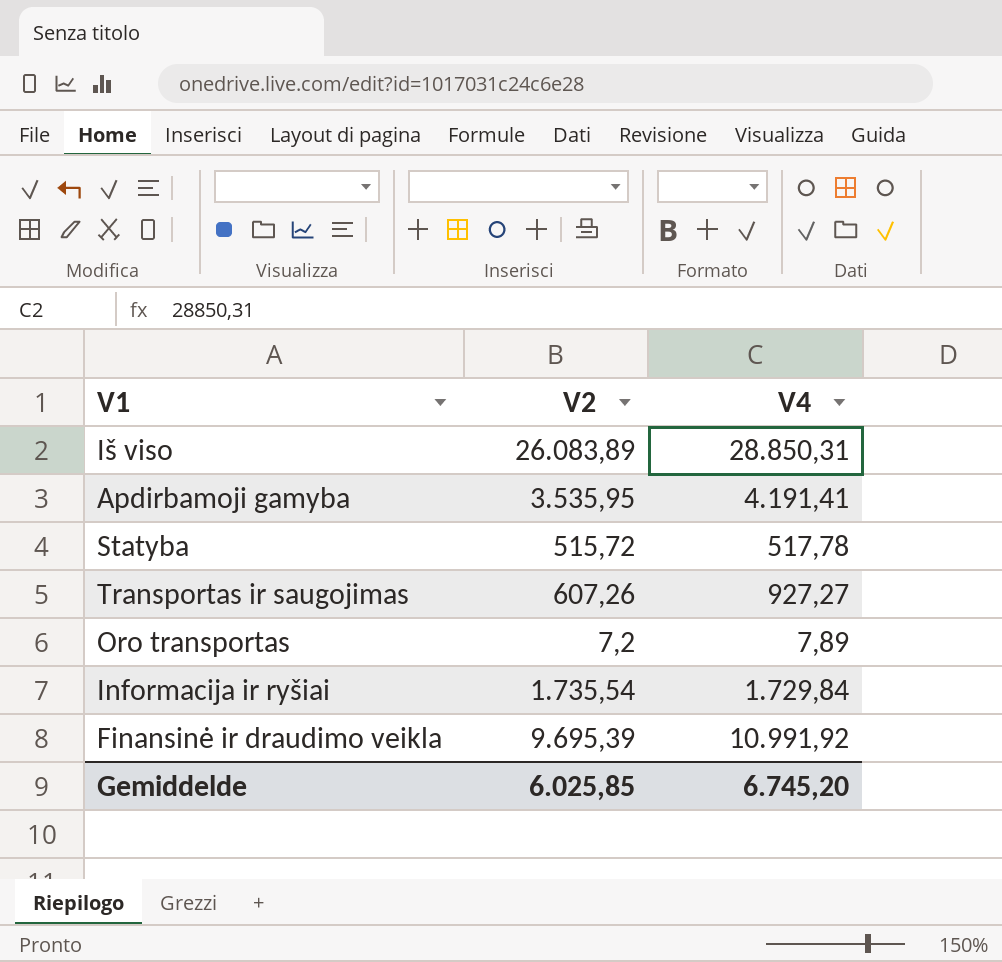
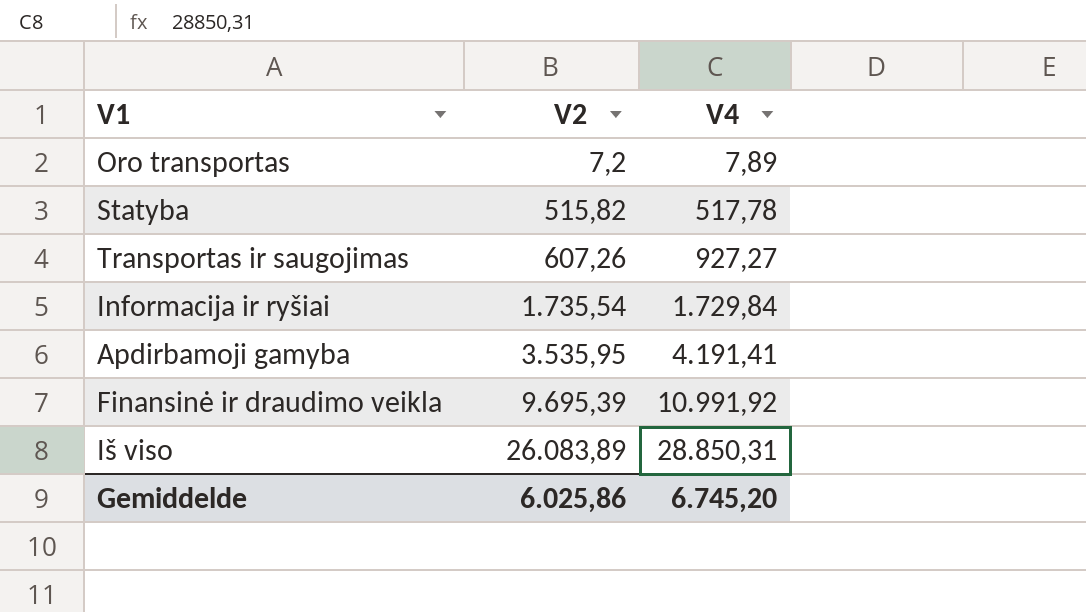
row order: none -> V2 ascending
Statyba | V2: 515,72 -> 515,82
Gemiddelde | V2: 6.025,85 -> 6.025,86

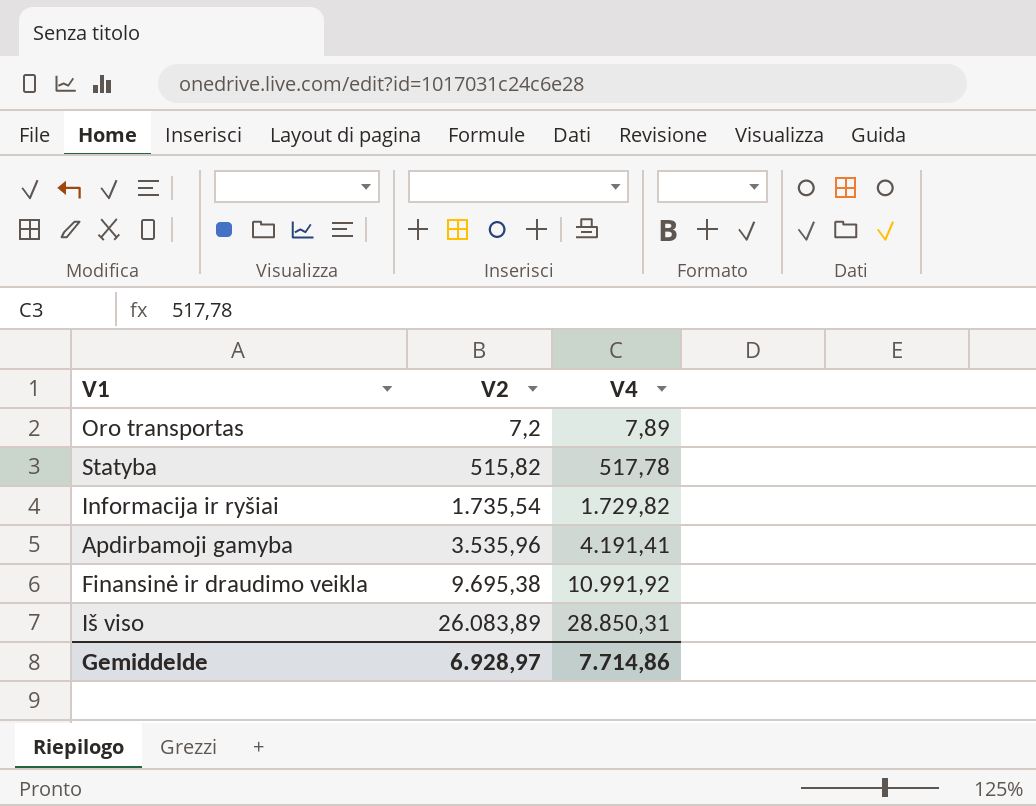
row Transportas ir saugojimas: 607,26 | 927,27 -> none
Informacija ir ryšiai | V4: 1.729,84 -> 1.729,82
Apdirbamoji gamyba | V2: 3.535,95 -> 3.535,96
Finansinė ir draudimo veikla | V2: 9.695,39 -> 9.695,38
Gemiddelde | V2: 6.025,86 -> 6.928,97
Gemiddelde | V4: 6.745,20 -> 7.714,86

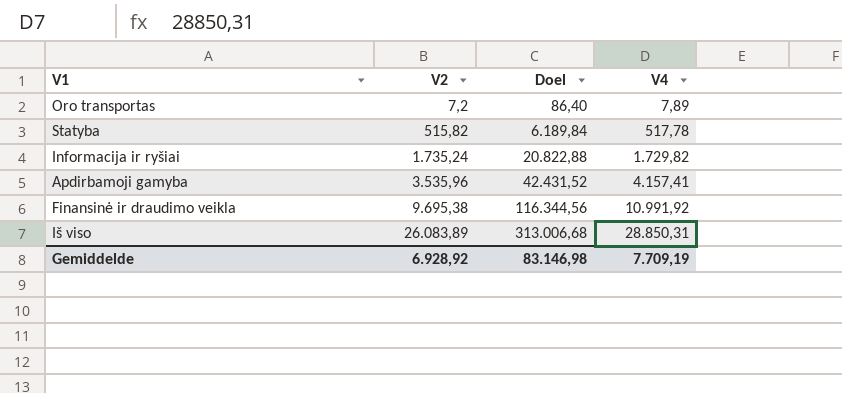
column Doel | formula: none -> [V2] * 12
Informacija ir ryšiai | V2: 1.735,54 -> 1.735,24
Apdirbamoji gamyba | V4: 4.191,41 -> 4.157,41
Gemiddelde | V2: 6.928,97 -> 6.928,92
Gemiddelde | V4: 7.714,86 -> 7.709,19

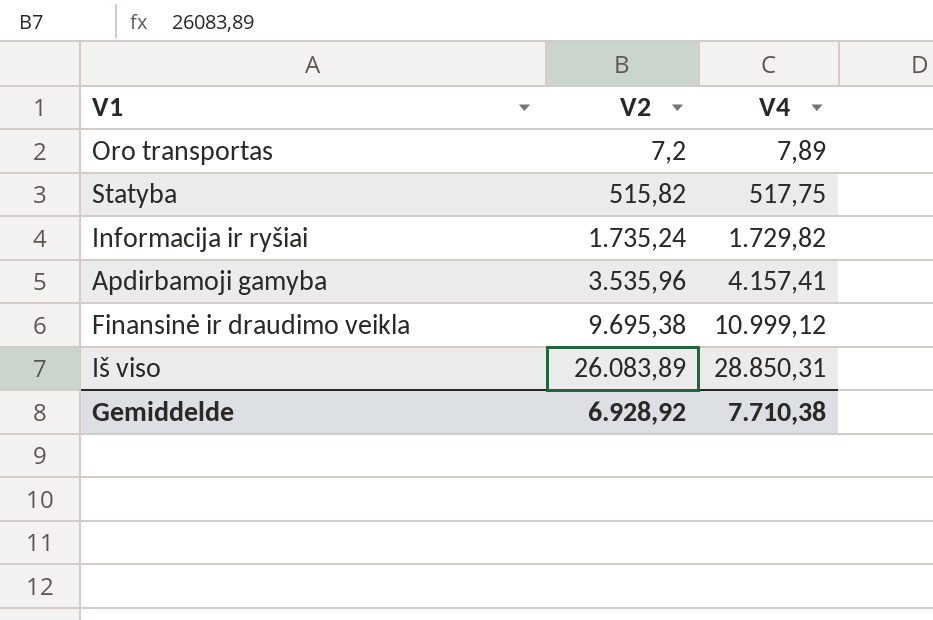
column Doel | formula: [V2] * 12 -> none
Statyba | V4: 517,78 -> 517,75
Finansinė ir draudimo veikla | V4: 10.991,92 -> 10.999,12
Gemiddelde | V4: 7.709,19 -> 7.710,38

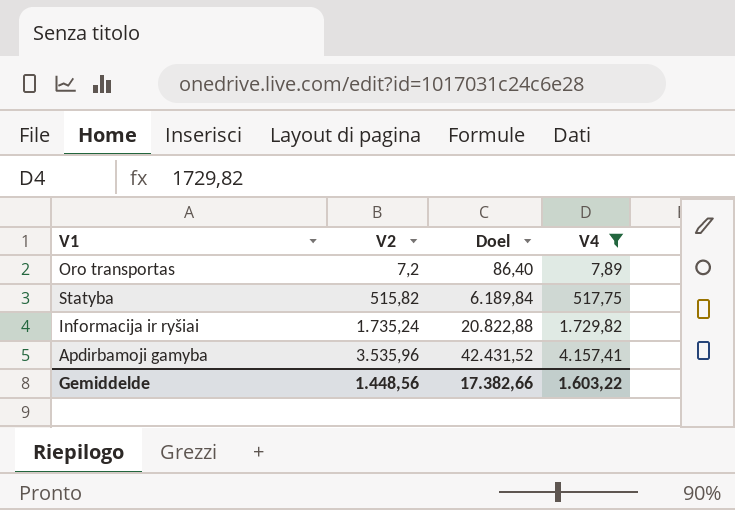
filter: none -> V4 <= 4.157,41
column Doel | formula: none -> [V2] * 12
Gemiddelde | V2: 6.928,92 -> 1.448,56
Gemiddelde | V4: 7.710,38 -> 1.603,22

